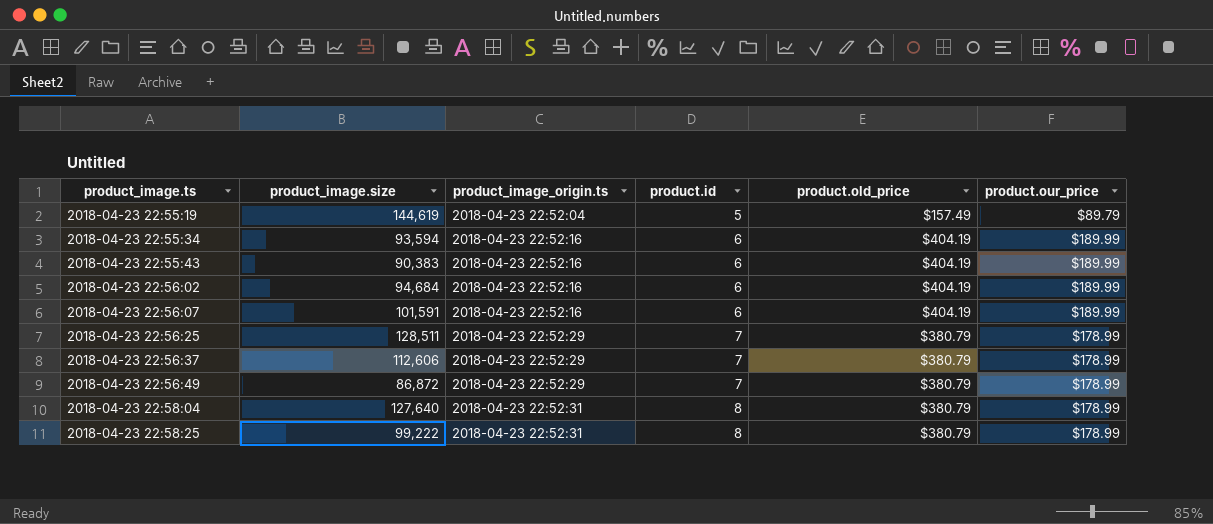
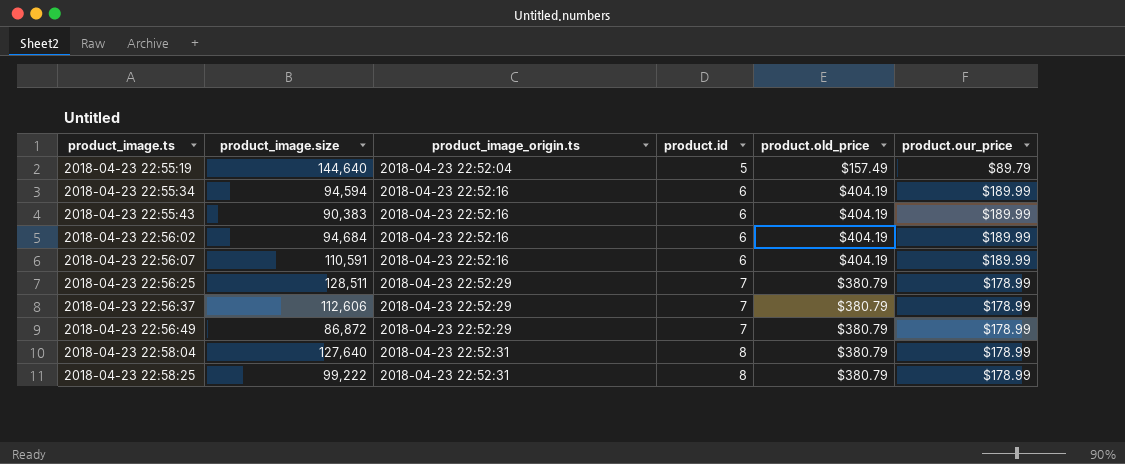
2018-04-23 22:55:19 | product_image.size: 144,619 -> 144,640
2018-04-23 22:55:34 | product_image.size: 93,594 -> 94,594
2018-04-23 22:56:07 | product_image.size: 101,591 -> 110,591

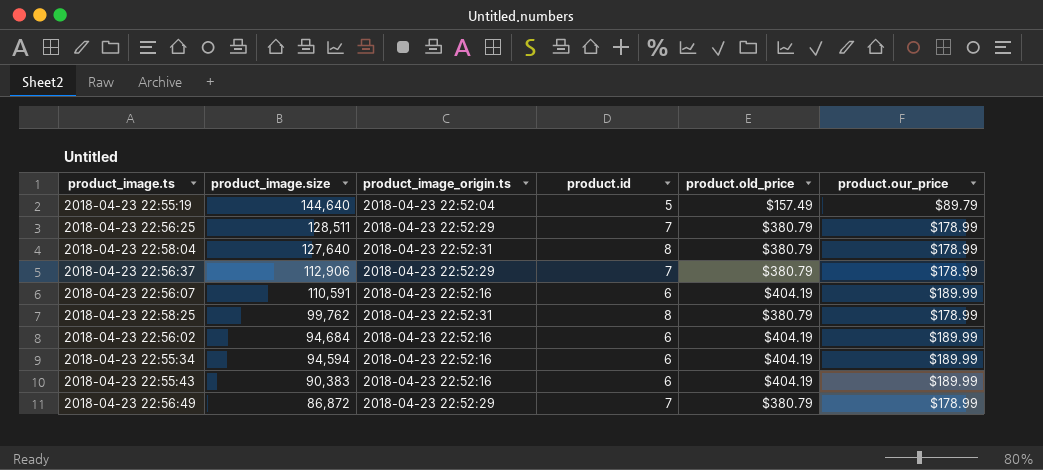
row order: product_image.ts ascending -> product_image.size descending
2018-04-23 22:56:37 | product_image.size: 112,606 -> 112,906
2018-04-23 22:58:25 | product_image.size: 99,222 -> 99,762

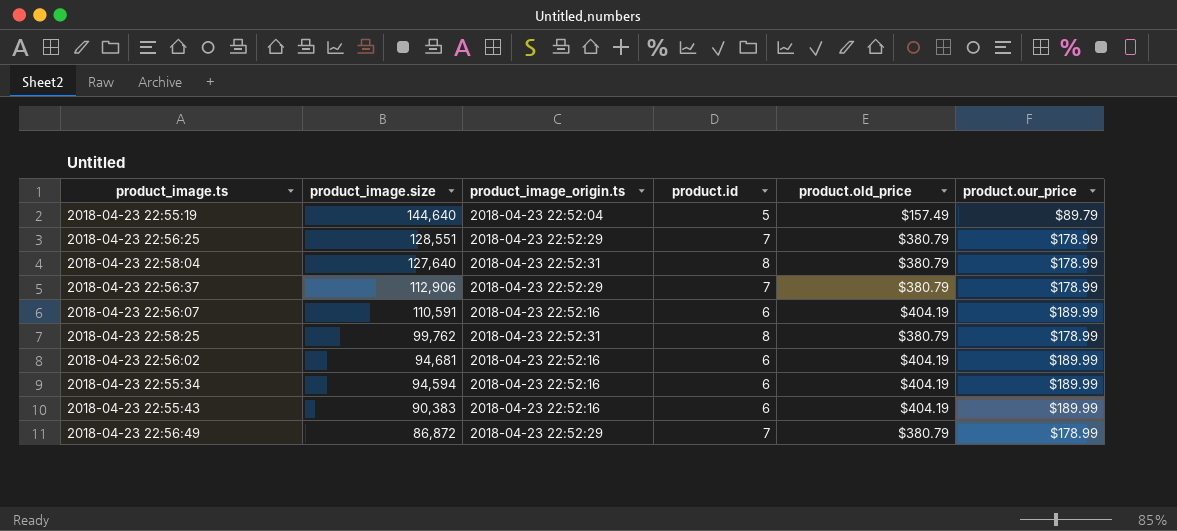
2018-04-23 22:56:25 | product_image.size: 128,511 -> 128,551
2018-04-23 22:56:02 | product_image.size: 94,684 -> 94,681

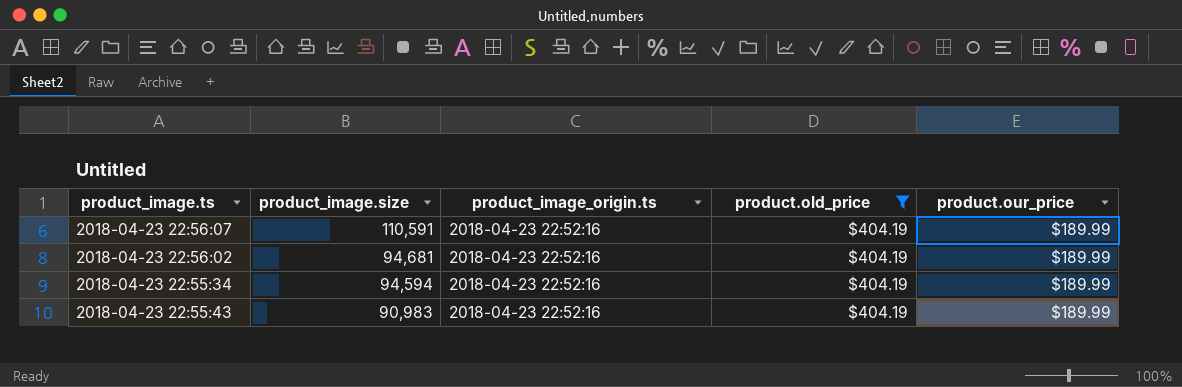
filter: none -> product.old_price = $404.19
column product.id | position: 4 -> none
2018-04-23 22:55:43 | product_image.size: 90,383 -> 90,983

